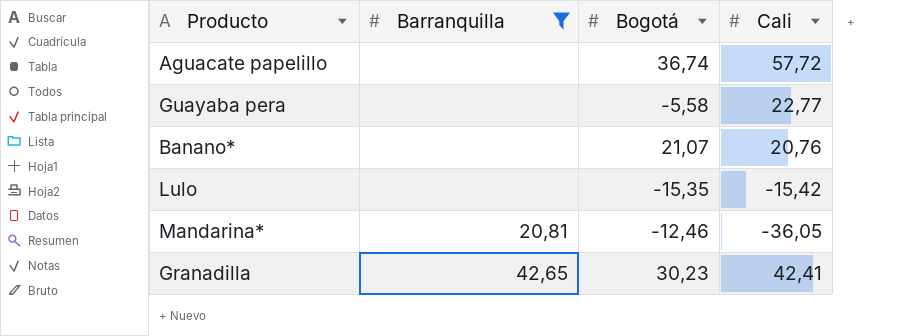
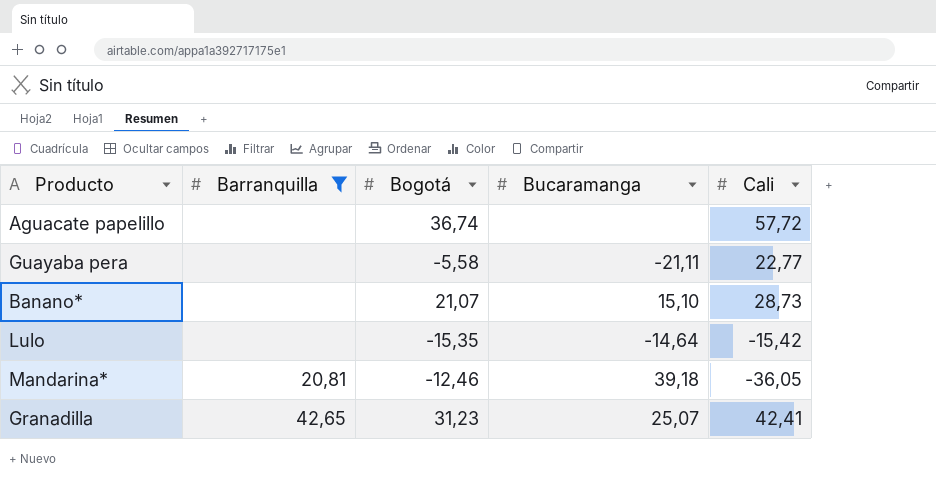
column Bucaramanga | position: none -> 4
Banano* | Cali: 20,76 -> 28,73
Granadilla | Bogotá: 30,23 -> 31,23

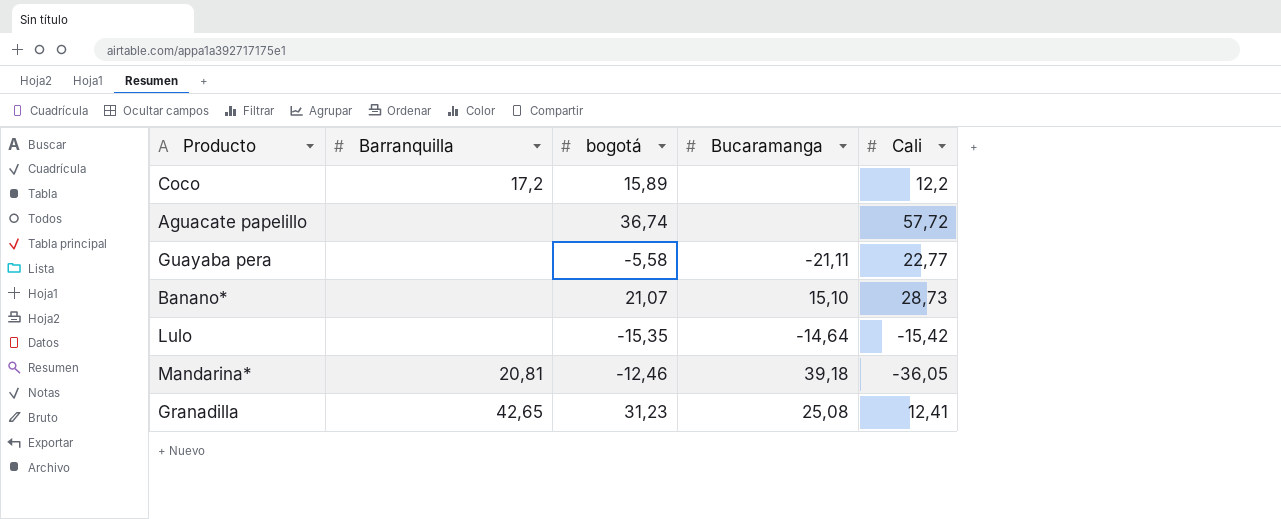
filter: Barranquilla != 17,2 -> none
column name: Bogotá -> bogotá
Granadilla | Bucaramanga: 25,07 -> 25,08
Granadilla | Cali: 42,41 -> 12,41

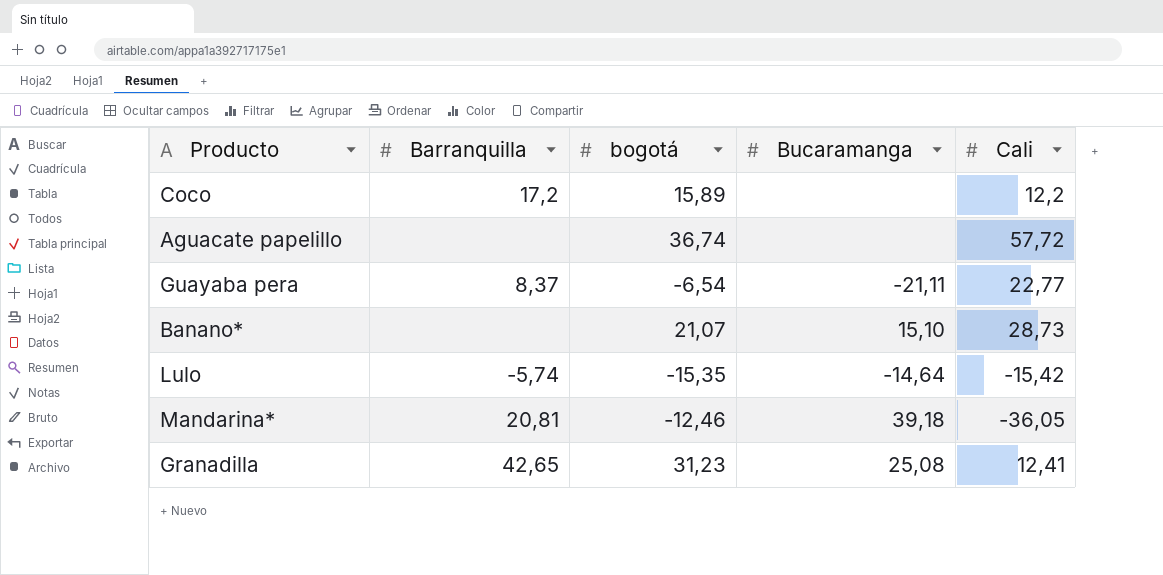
Guayaba pera | Barranquilla: none -> 8,37
Guayaba pera | bogotá: -5,58 -> -6,54
Lulo | Barranquilla: none -> -5,74

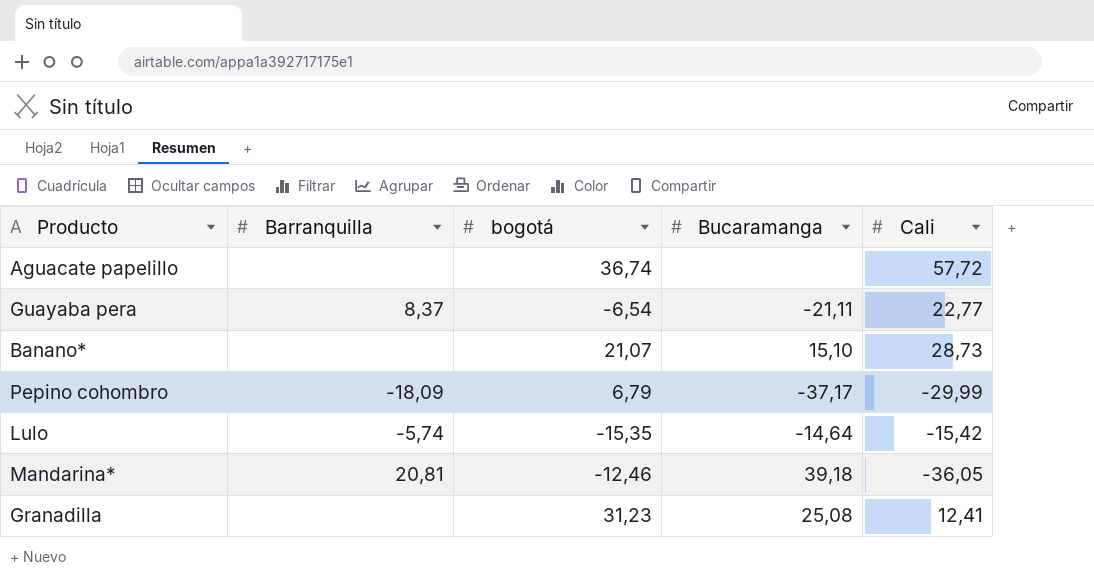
row Coco: 17,2 | 15,89 | none | 12,2 -> none
row Pepino cohombro: none -> -18,09 | 6,79 | -37,17 | -29,99
Granadilla | Barranquilla: 42,65 -> none

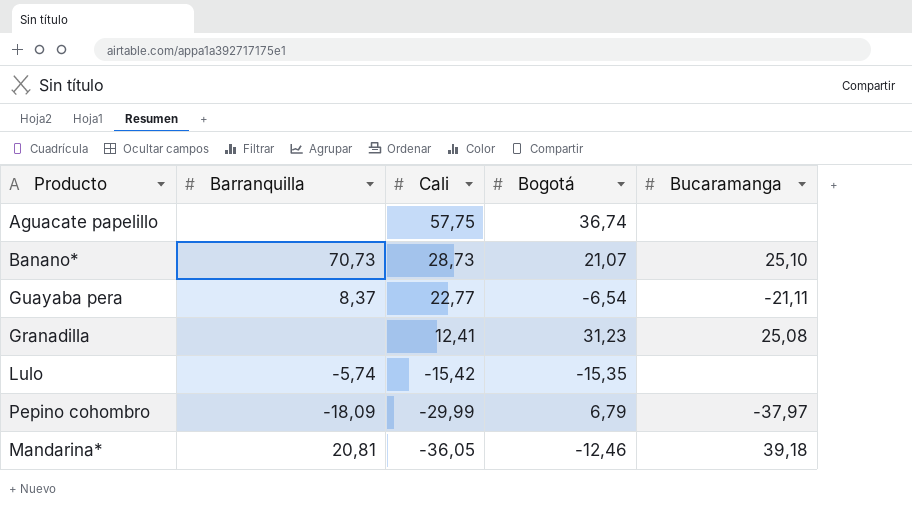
row order: none -> Cali descending
column Cali | position: 5 -> 3
column name: bogotá -> Bogotá
Aguacate papelillo | Cali: 57,72 -> 57,75
Banano* | Barranquilla: none -> 70,73
Banano* | Bucaramanga: 15,10 -> 25,10
Lulo | Bucaramanga: -14,64 -> none
Pepino cohombro | Bucaramanga: -37,17 -> -37,97

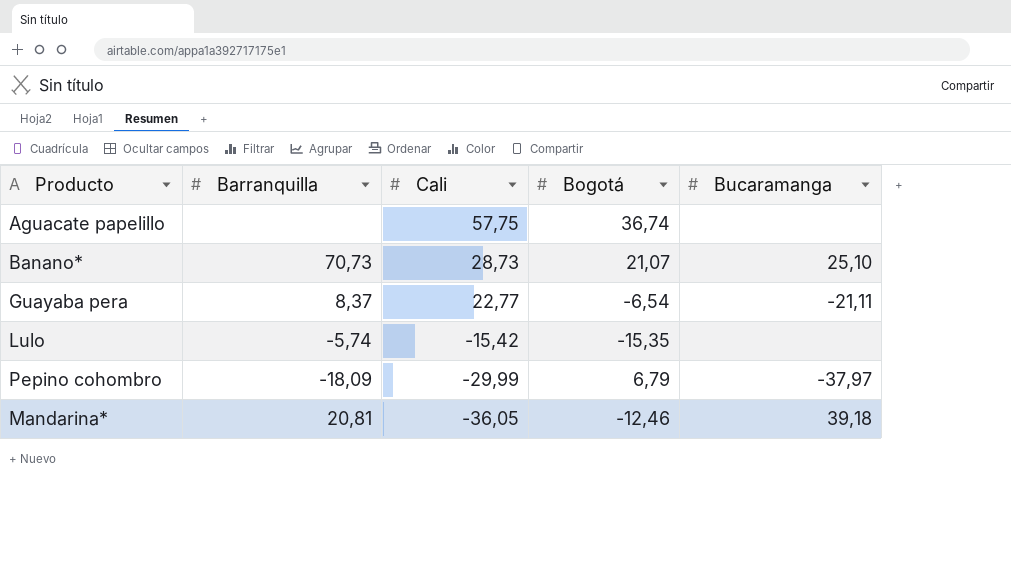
row Granadilla: none | 12,41 | 31,23 | 25,08 -> none

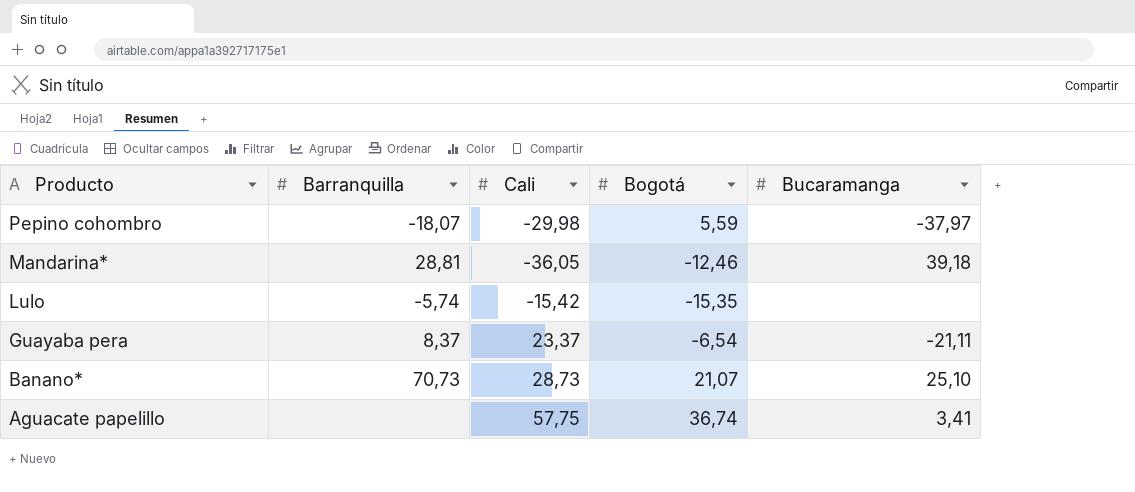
row order: Cali descending -> Producto descending
Pepino cohombro | Barranquilla: -18,09 -> -18,07
Pepino cohombro | Cali: -29,99 -> -29,98
Pepino cohombro | Bogotá: 6,79 -> 5,59
Mandarina* | Barranquilla: 20,81 -> 28,81
Guayaba pera | Cali: 22,77 -> 23,37
Aguacate papelillo | Bucaramanga: none -> 3,41

